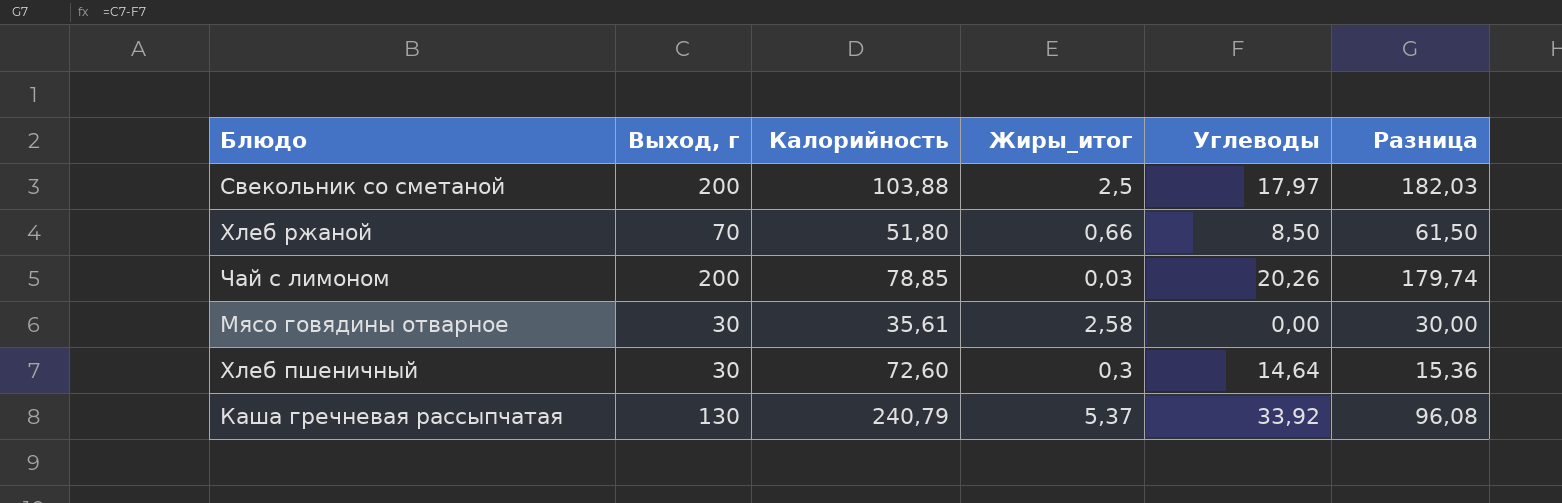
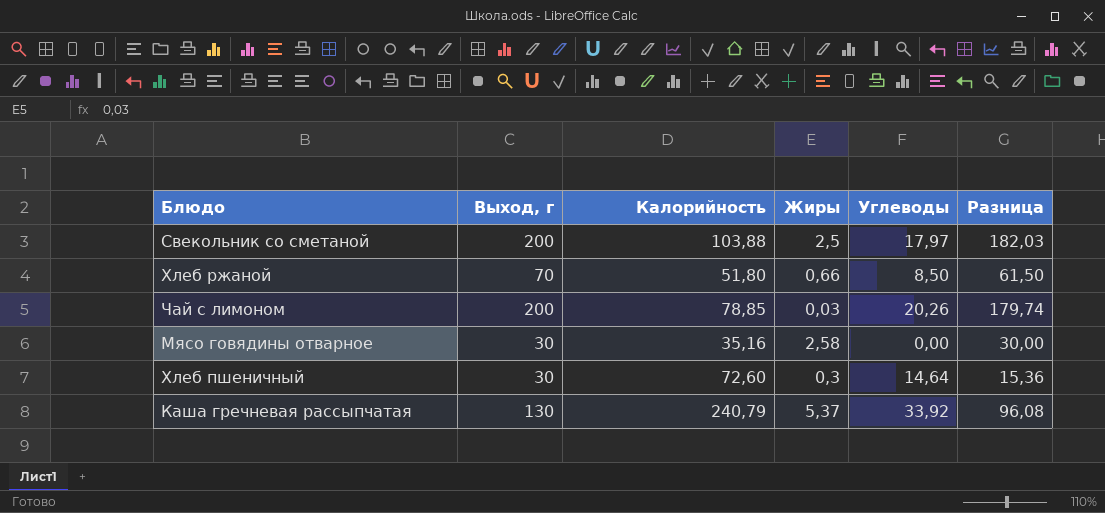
column name: Жиры_итог -> Жиры
Мясо говядины отварное | Калорийность: 35,61 -> 35,16

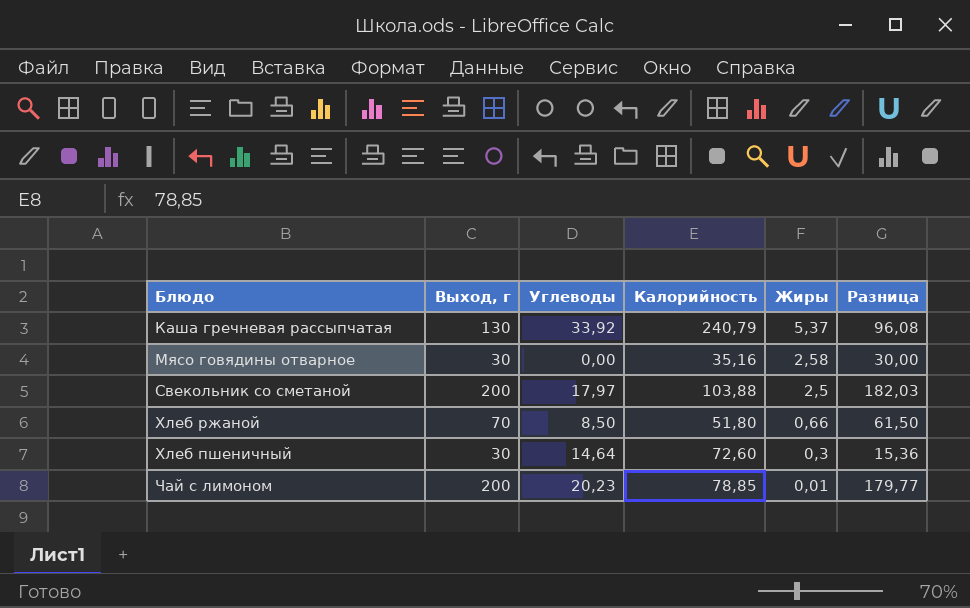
row order: none -> Жиры descending
column Углеводы | position: 5 -> 3
Чай с лимоном | Углеводы: 20,26 -> 20,23
Чай с лимоном | Жиры: 0,03 -> 0,01
Чай с лимоном | Разница: 179,74 -> 179,77

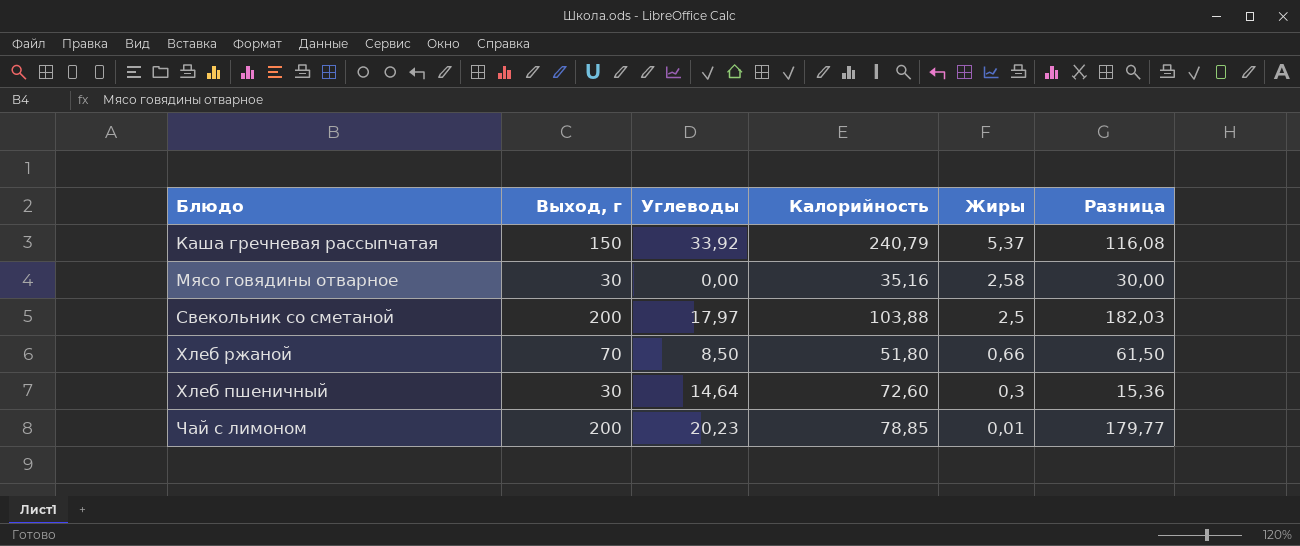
Каша гречневая рассыпчатая | Выход, г: 130 -> 150
Каша гречневая рассыпчатая | Разница: 96,08 -> 116,08

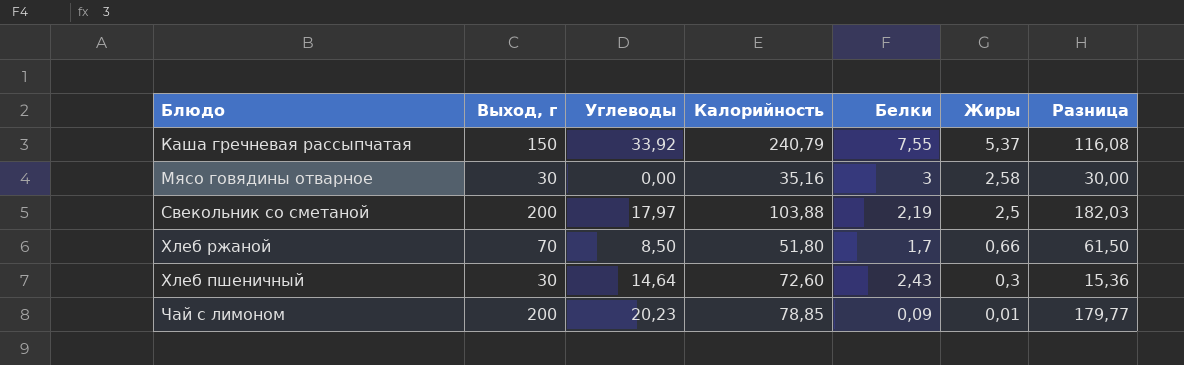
column Белки | position: none -> 5

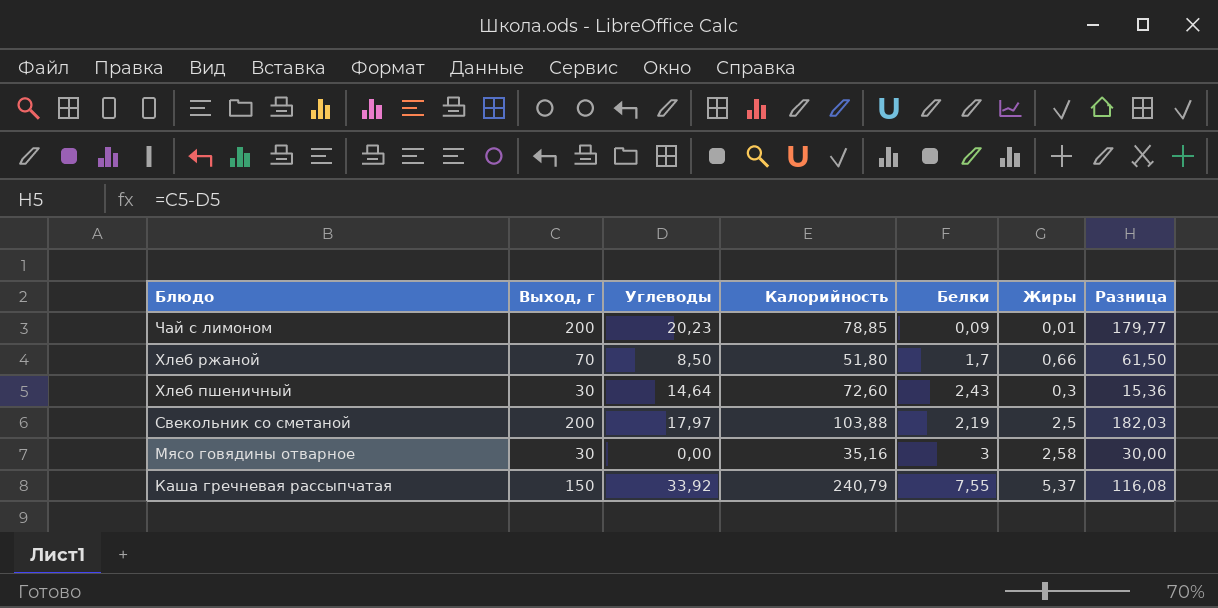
row order: Жиры descending -> Блюдо descending

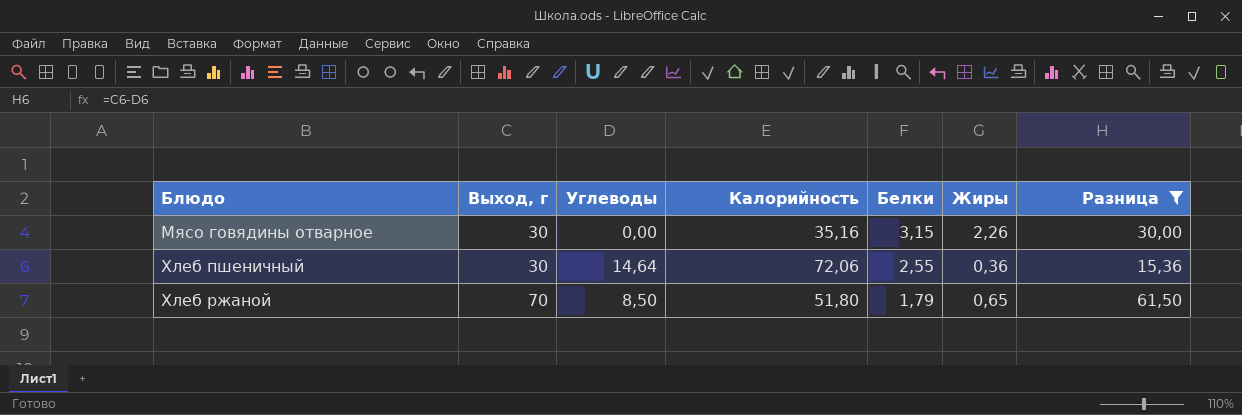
filter: none -> Разница <= 61,50
row order: Блюдо descending -> Блюдо ascending
Мясо говядины отварное | Белки: 3 -> 3,15
Мясо говядины отварное | Жиры: 2,58 -> 2,26
Хлеб пшеничный | Калорийность: 72,60 -> 72,06
Хлеб пшеничный | Белки: 2,43 -> 2,55
Хлеб пшеничный | Жиры: 0,3 -> 0,36
Хлеб ржаной | Белки: 1,7 -> 1,79
Хлеб ржаной | Жиры: 0,66 -> 0,65

